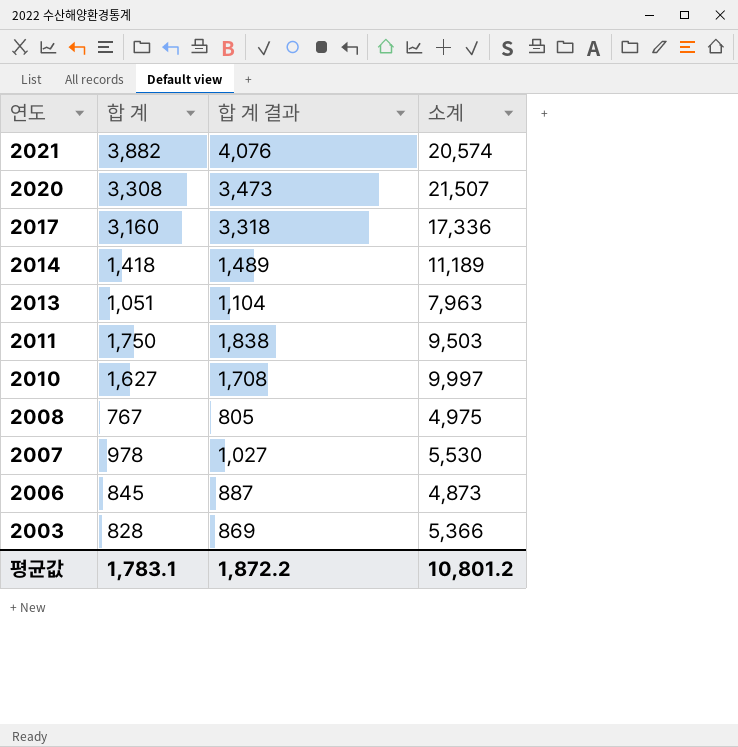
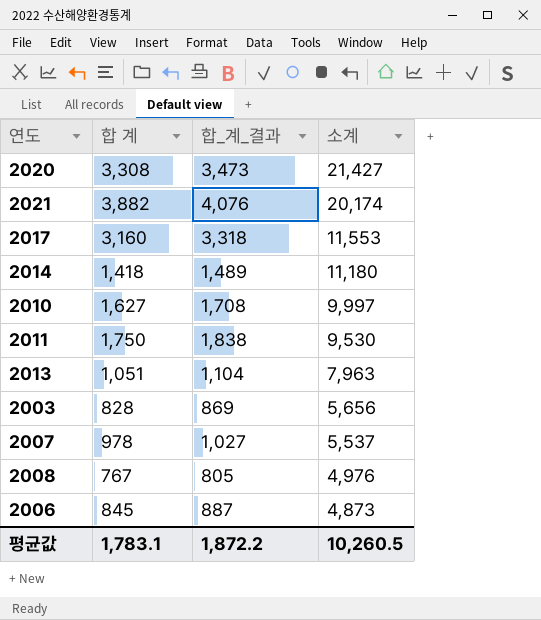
row order: 연도 descending -> 소계 descending
column name: 합 계 결과 -> 합_계_결과
2020 | 소계: 21,507 -> 21,427
2021 | 소계: 20,574 -> 20,174
2017 | 소계: 17,336 -> 11,553
2014 | 소계: 11,189 -> 11,180
2011 | 소계: 9,503 -> 9,530
2003 | 소계: 5,366 -> 5,656
2007 | 소계: 5,530 -> 5,537
2008 | 소계: 4,975 -> 4,976
평균값 | 소계: 10,801.2 -> 10,260.5

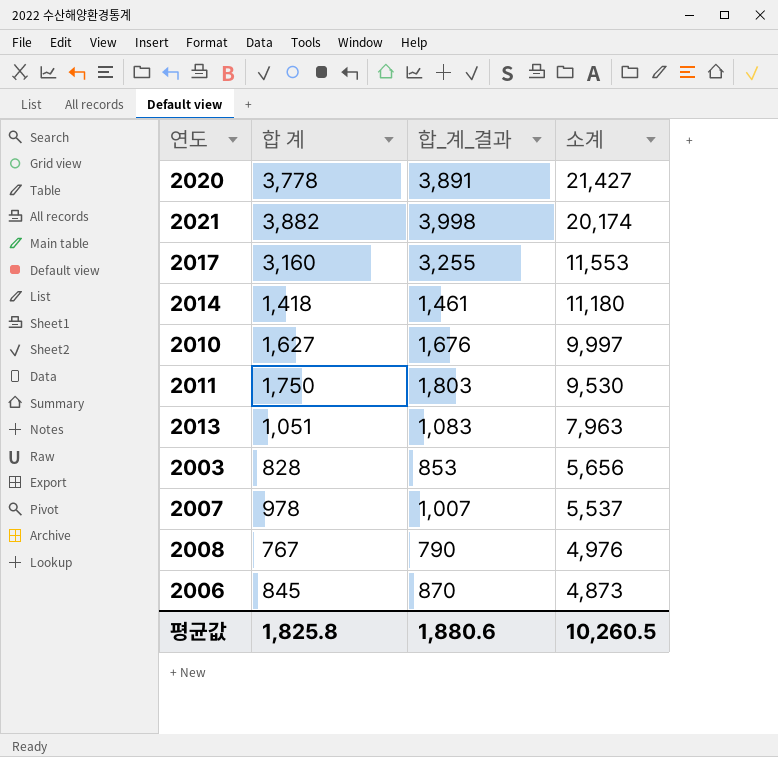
column 합_계_결과 | formula: [합 계] * 1.05 -> [합 계] * 1.03
2020 | 합 계: 3,308 -> 3,778
평균값 | 합 계: 1,783.1 -> 1,825.8
평균값 | 합_계_결과: 1,872.2 -> 1,880.6

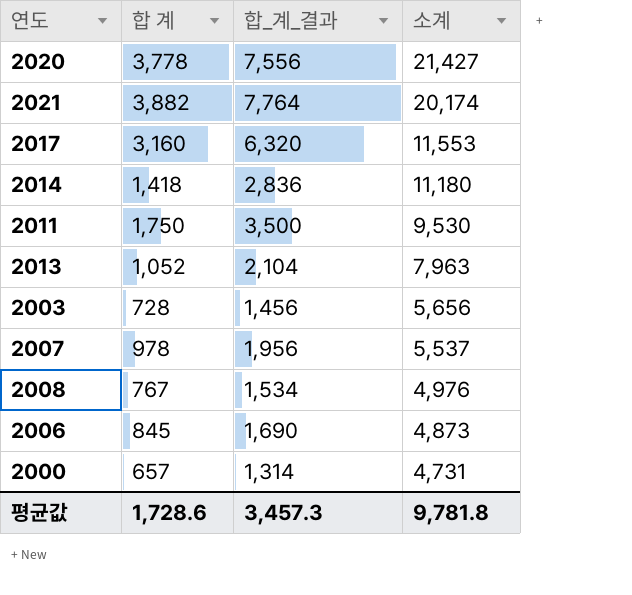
column 합_계_결과 | formula: [합 계] * 1.03 -> [합 계] * 2
row 2010: 1,627 | 1,676 | 9,997 -> none
2013 | 합 계: 1,051 -> 1,052
2003 | 합 계: 828 -> 728
row 2000: none -> 657 | 1,314 | 4,731
평균값 | 합 계: 1,825.8 -> 1,728.6
평균값 | 합_계_결과: 1,880.6 -> 3,457.3
평균값 | 소계: 10,260.5 -> 9,781.8

